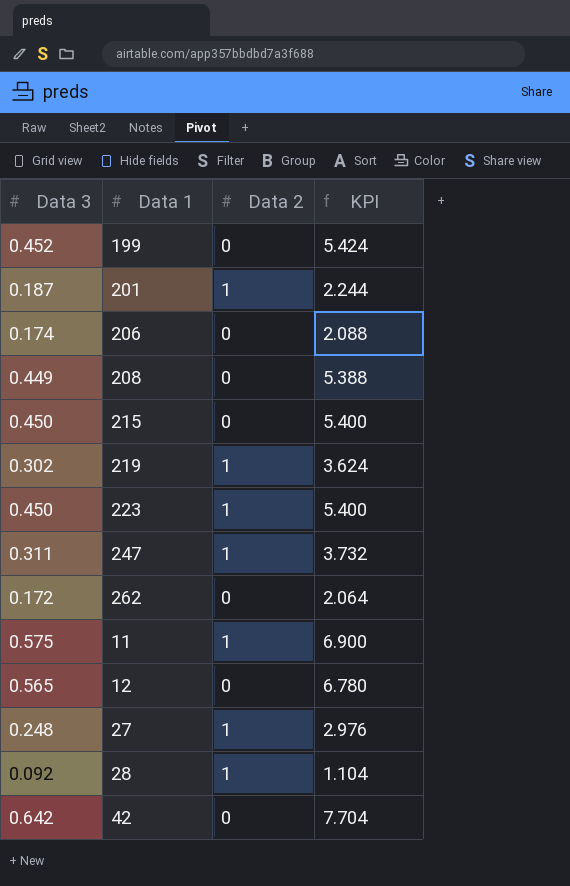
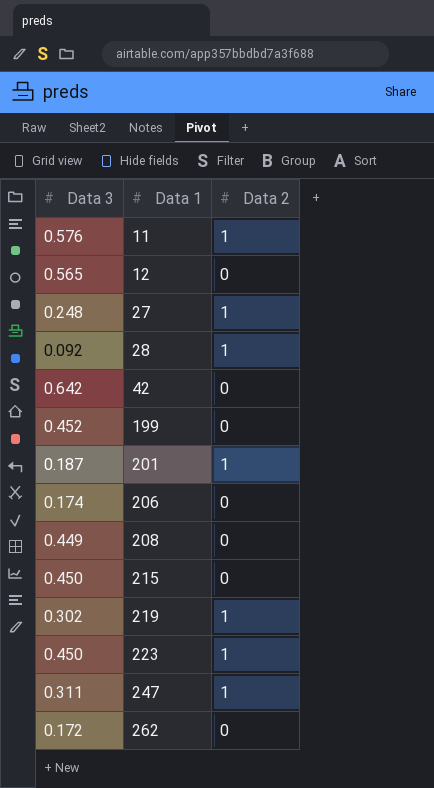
row order: none -> Data 1 ascending
column KPI | formula: [Data 3] * 12 -> none
11 | Data 3: 0.575 -> 0.576

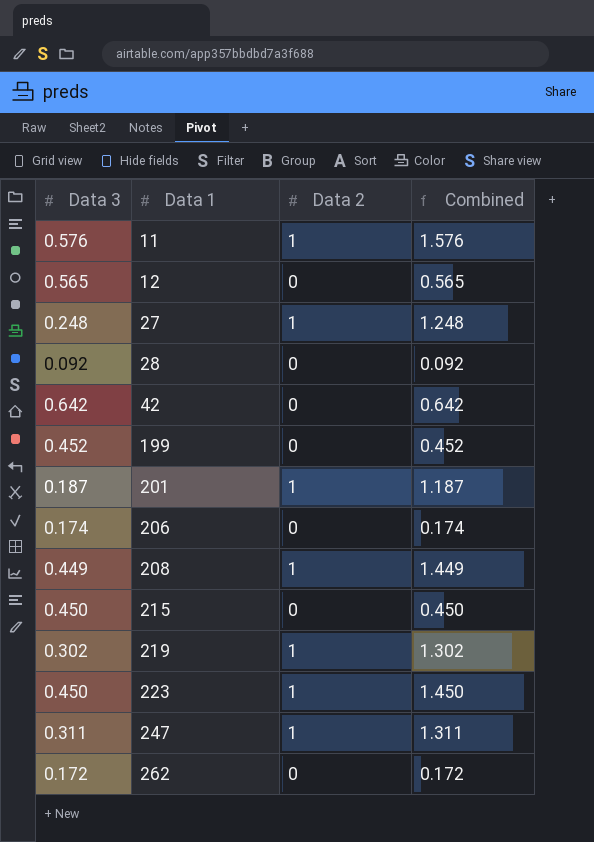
column Combined | formula: none -> [Data 3] + [Data 2]
28 | Data 2: 1 -> 0
208 | Data 2: 0 -> 1

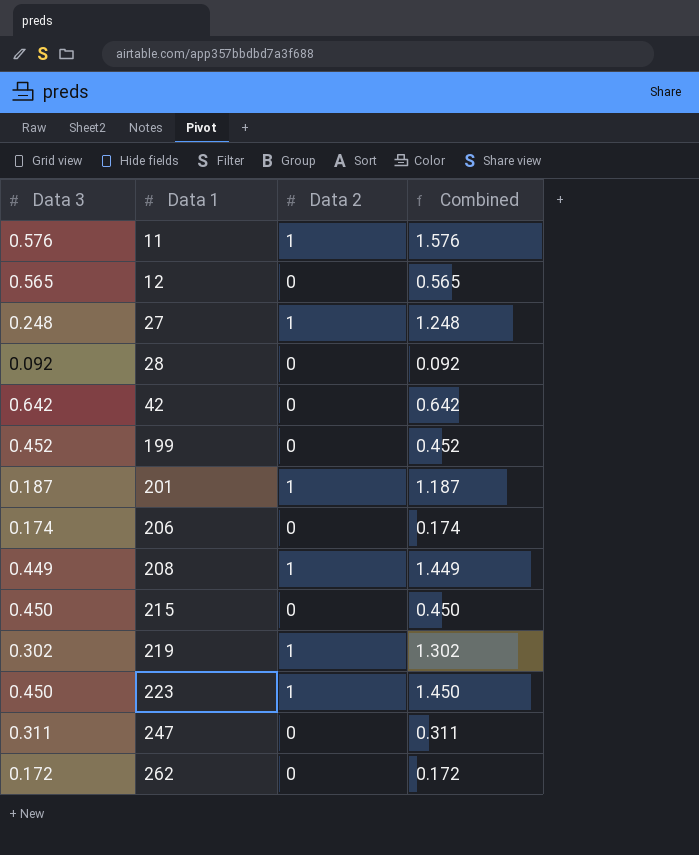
247 | Data 2: 1 -> 0
247 | Combined: 1.311 -> 0.311

